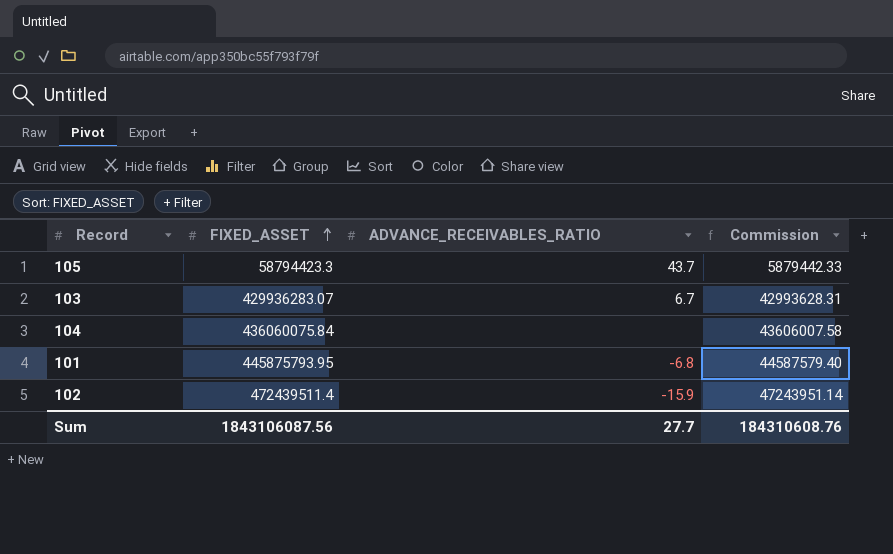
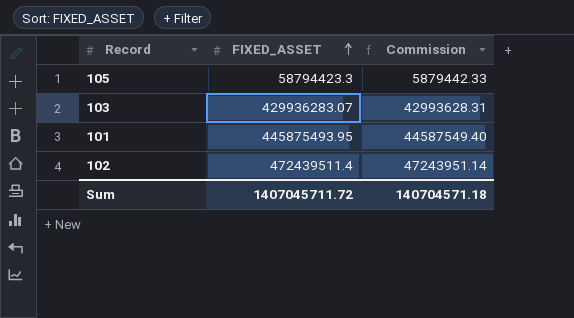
column ADVANCE_RECEIVABLES_RATIO | position: 3 -> none
row 104: 436060075.84 | none | 43606007.58 -> none
101 | FIXED_ASSET: 445875793.95 -> 445875493.95
101 | Commission: 44587579.40 -> 44587549.40
Sum | FIXED_ASSET: 1843106087.56 -> 1407045711.72
Sum | Commission: 184310608.76 -> 140704571.18

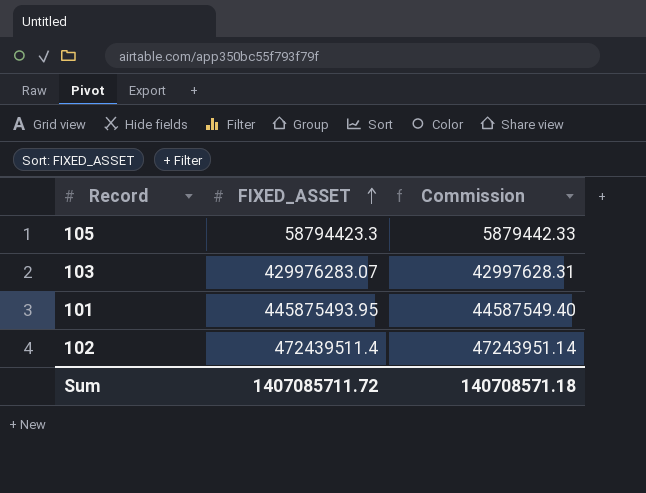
103 | FIXED_ASSET: 429936283.07 -> 429976283.07
103 | Commission: 42993628.31 -> 42997628.31
Sum | FIXED_ASSET: 1407045711.72 -> 1407085711.72
Sum | Commission: 140704571.18 -> 140708571.18

